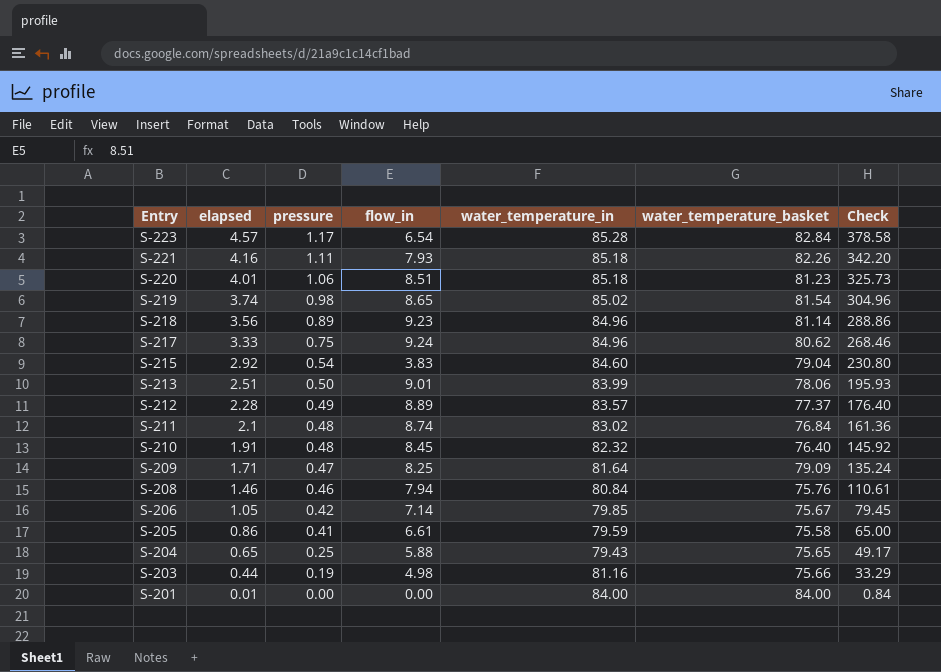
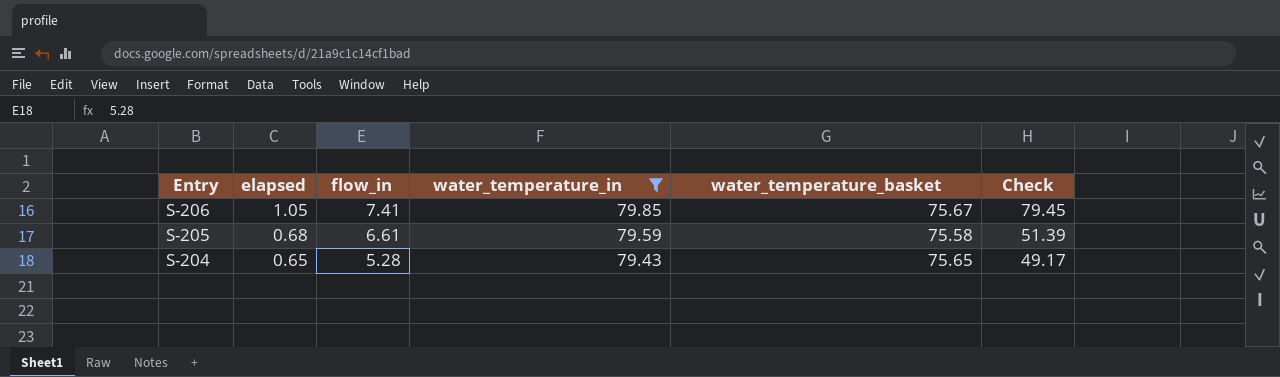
filter: none -> water_temperature_in <= 79.85
column pressure | position: 3 -> none
S-206 | flow_in: 7.14 -> 7.41
S-205 | elapsed: 0.86 -> 0.68
S-205 | Check: 65.00 -> 51.39
S-204 | flow_in: 5.88 -> 5.28

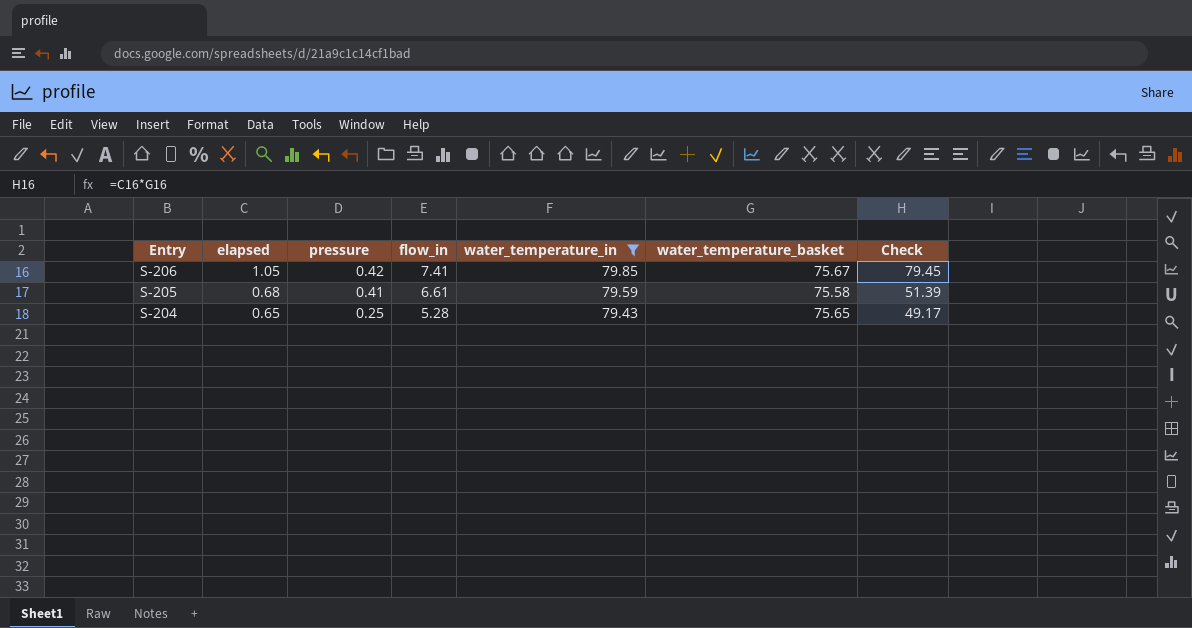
column pressure | position: none -> 3

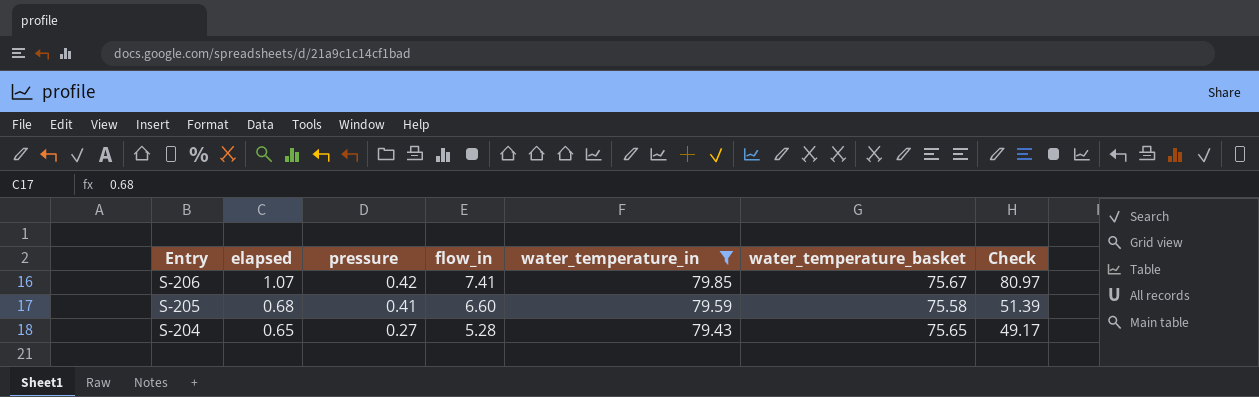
S-206 | elapsed: 1.05 -> 1.07
S-206 | Check: 79.45 -> 80.97
S-205 | flow_in: 6.61 -> 6.60
S-204 | pressure: 0.25 -> 0.27

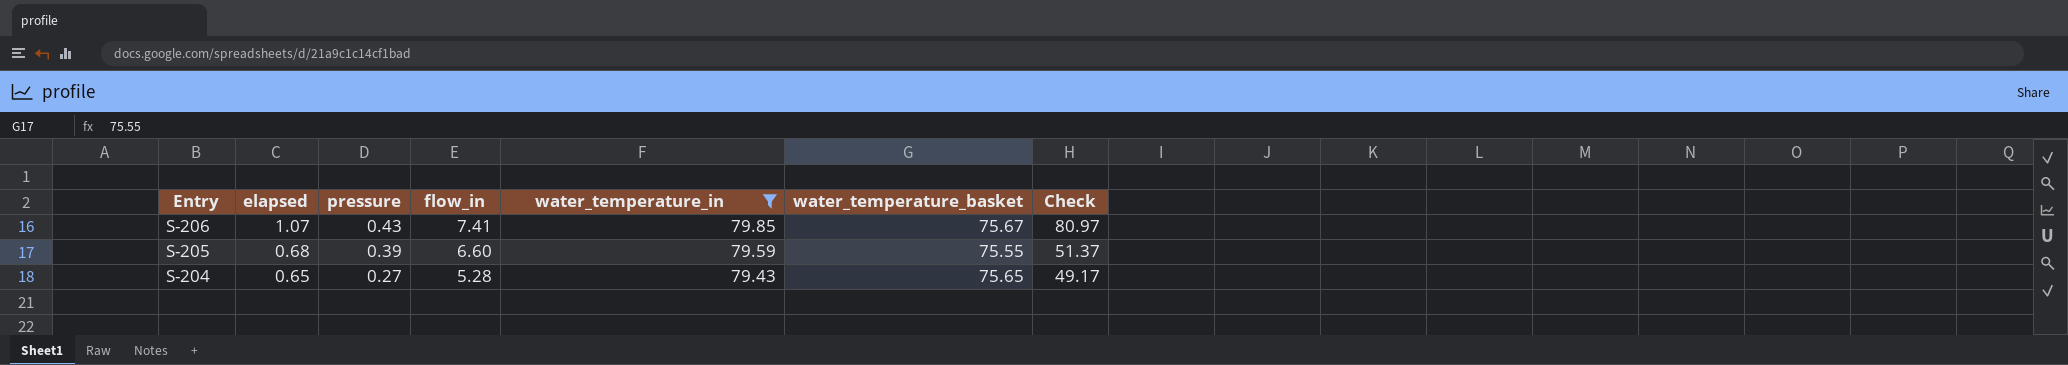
S-206 | pressure: 0.42 -> 0.43
S-205 | pressure: 0.41 -> 0.39
S-205 | water_temperature_basket: 75.58 -> 75.55
S-205 | Check: 51.39 -> 51.37

